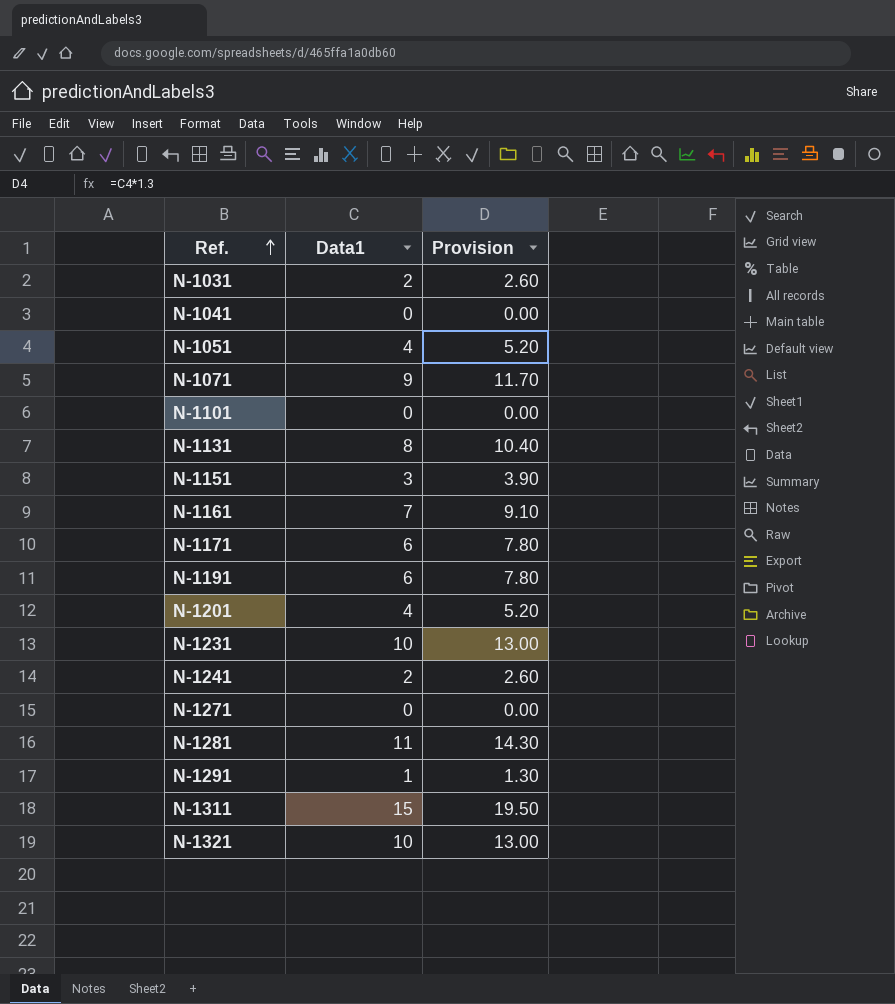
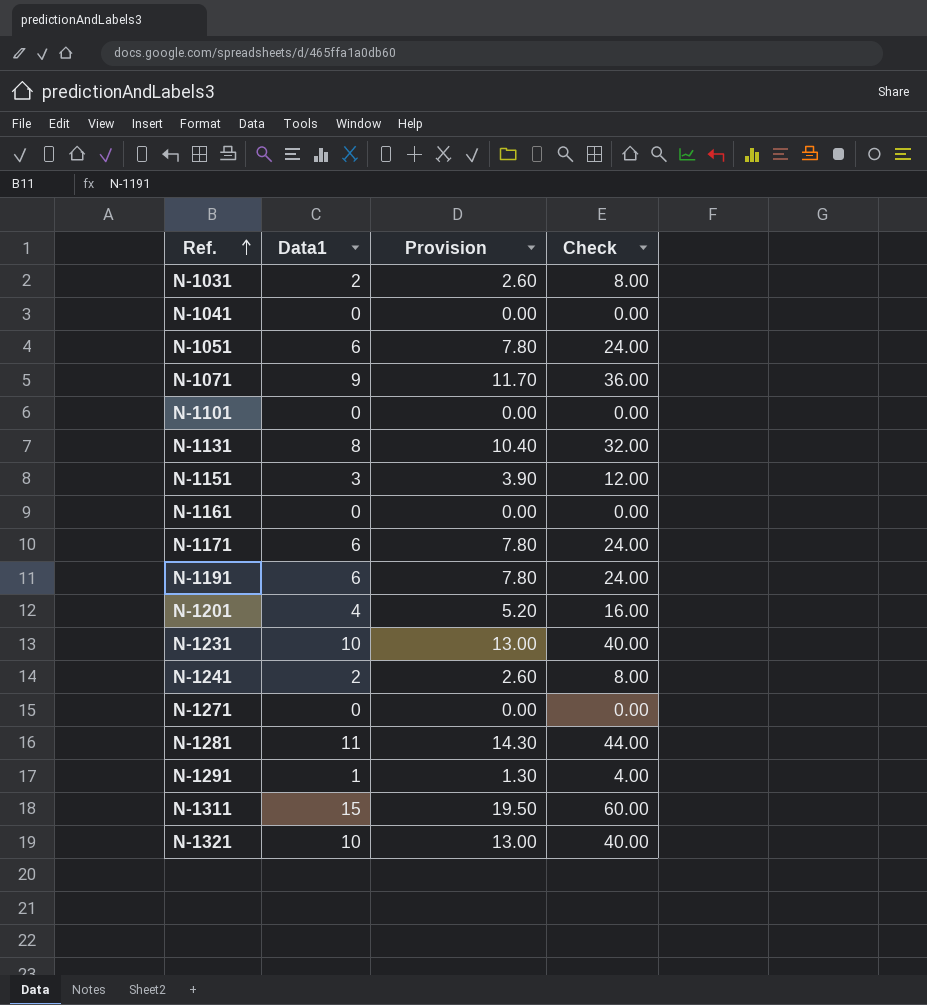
column Check | formula: none -> [Data1] * 4
N-1051 | Data1: 4 -> 6
N-1051 | Provision: 5.20 -> 7.80
N-1161 | Data1: 7 -> 0
N-1161 | Provision: 9.10 -> 0.00

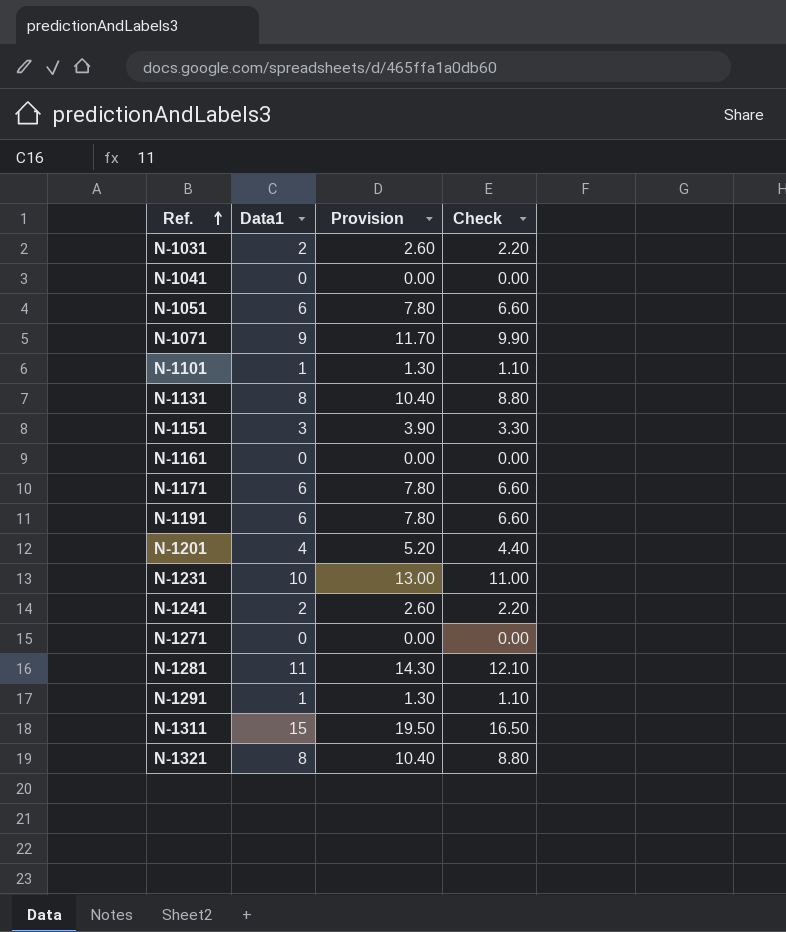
column Check | formula: [Data1] * 4 -> [Data1] * 1.1
N-1101 | Data1: 0 -> 1
N-1101 | Provision: 0.00 -> 1.30
N-1321 | Data1: 10 -> 8
N-1321 | Provision: 13.00 -> 10.40

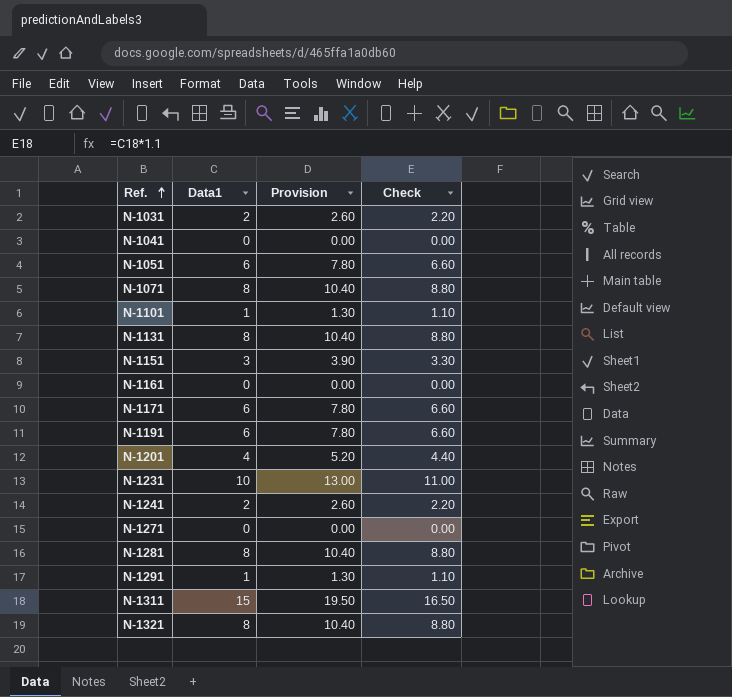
N-1071 | Data1: 9 -> 8
N-1071 | Provision: 11.70 -> 10.40
N-1071 | Check: 9.90 -> 8.80
N-1281 | Data1: 11 -> 8
N-1281 | Provision: 14.30 -> 10.40
N-1281 | Check: 12.10 -> 8.80

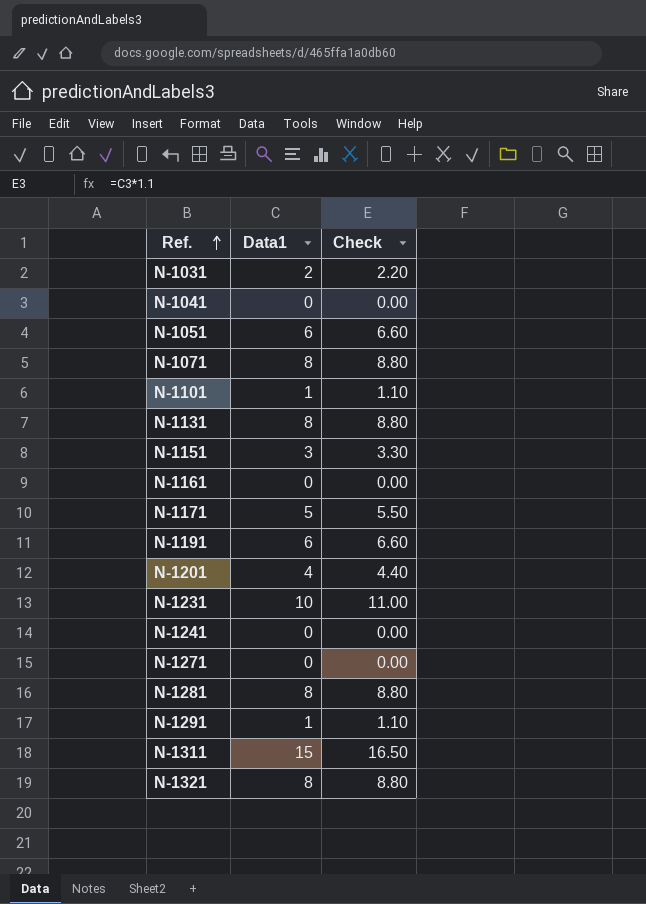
column Provision | formula: [Data1] * 1.3 -> none
N-1171 | Data1: 6 -> 5
N-1171 | Check: 6.60 -> 5.50
N-1241 | Data1: 2 -> 0
N-1241 | Check: 2.20 -> 0.00

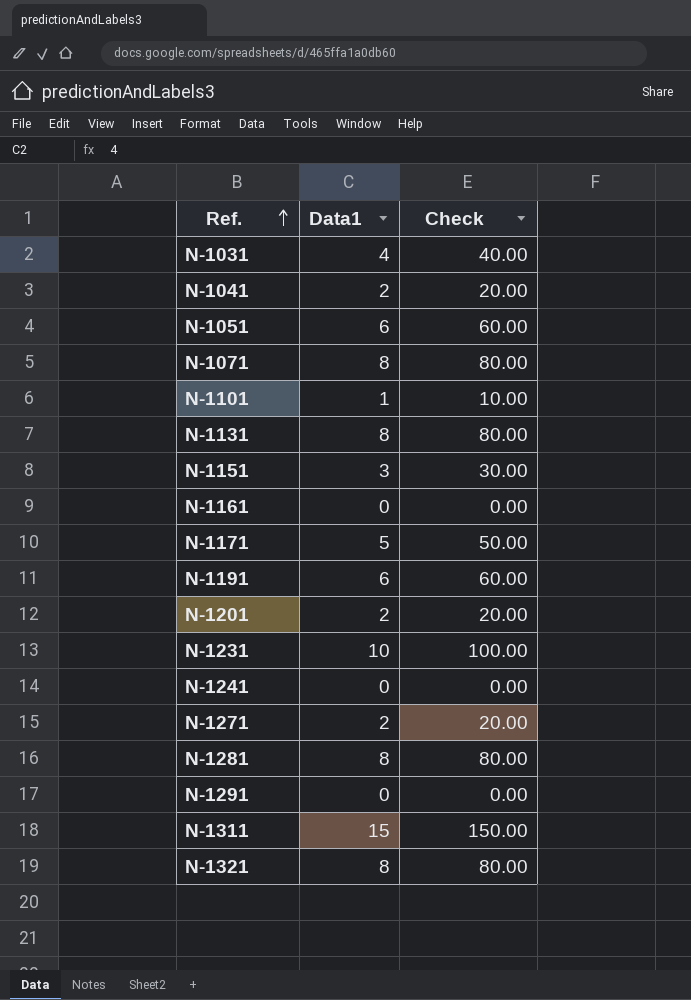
column Check | formula: [Data1] * 1.1 -> [Data1] * 10
N-1031 | Data1: 2 -> 4
N-1041 | Data1: 0 -> 2
N-1201 | Data1: 4 -> 2
N-1271 | Data1: 0 -> 2
N-1291 | Data1: 1 -> 0

